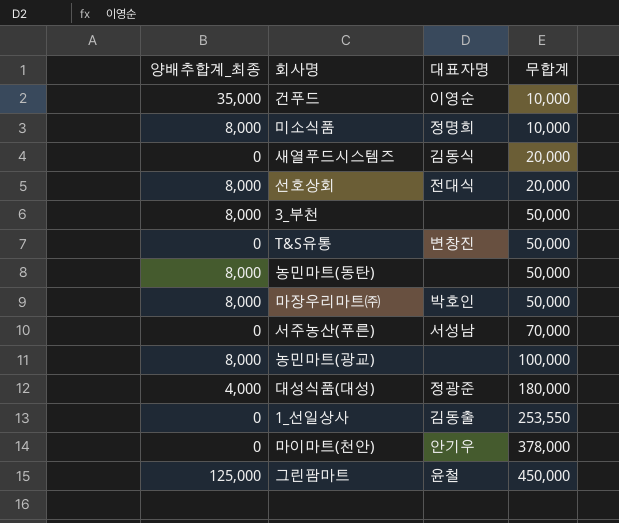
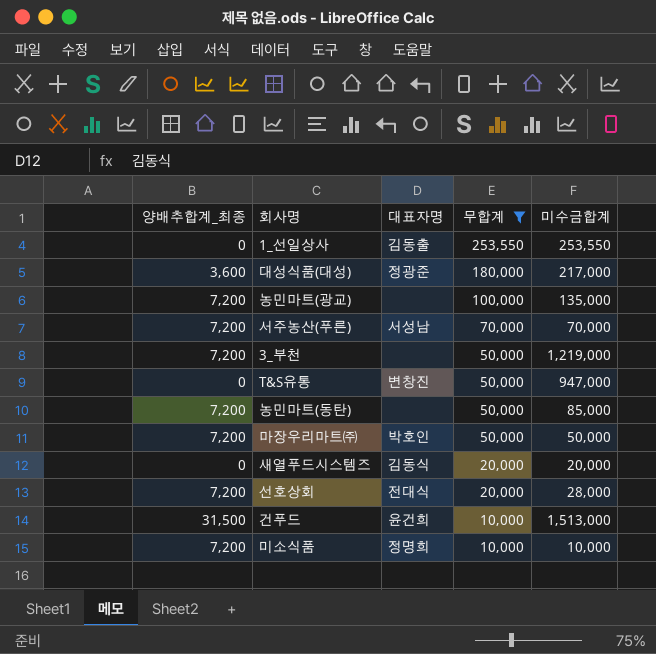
filter: none -> 무합계 <= 253,550
row order: 무합계 ascending -> 무합계 descending
column 미수금합계 | position: none -> 5
대성식품(대성) | 양배추합계_최종: 4,000 -> 3,600
농민마트(광교) | 양배추합계_최종: 8,000 -> 7,200
서주농산(푸른) | 양배추합계_최종: 0 -> 7,200
3_부천 | 양배추합계_최종: 8,000 -> 7,200
농민마트(동탄) | 양배추합계_최종: 8,000 -> 7,200
마장우리마트㈜ | 양배추합계_최종: 8,000 -> 7,200
선호상회 | 양배추합계_최종: 8,000 -> 7,200
건푸드 | 양배추합계_최종: 35,000 -> 31,500
건푸드 | 대표자명: 이영순 -> 윤건희
미소식품 | 양배추합계_최종: 8,000 -> 7,200

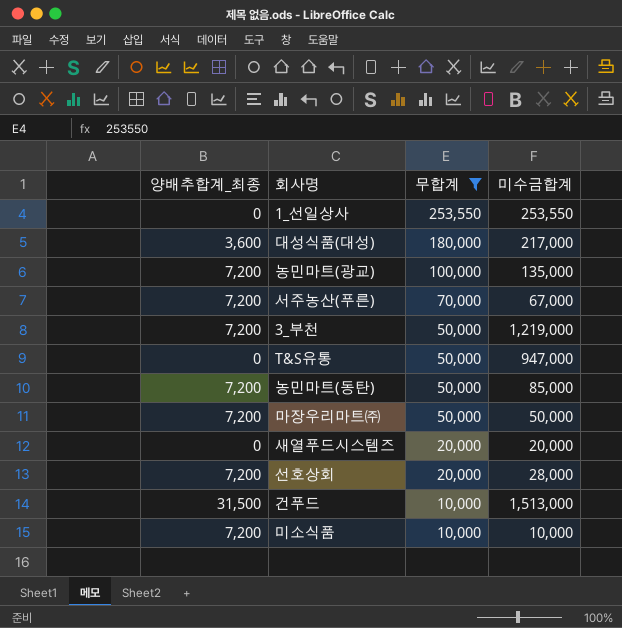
column 대표자명 | position: 3 -> none
서주농산(푸른) | 미수금합계: 70,000 -> 67,000

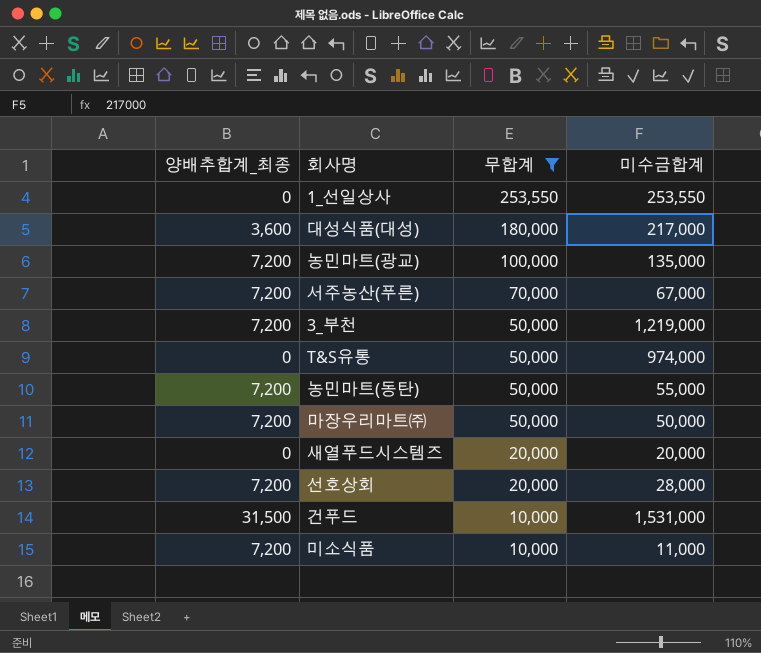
T&S유통 | 미수금합계: 947,000 -> 974,000
농민마트(동탄) | 미수금합계: 85,000 -> 55,000
건푸드 | 미수금합계: 1,513,000 -> 1,531,000
미소식품 | 미수금합계: 10,000 -> 11,000

